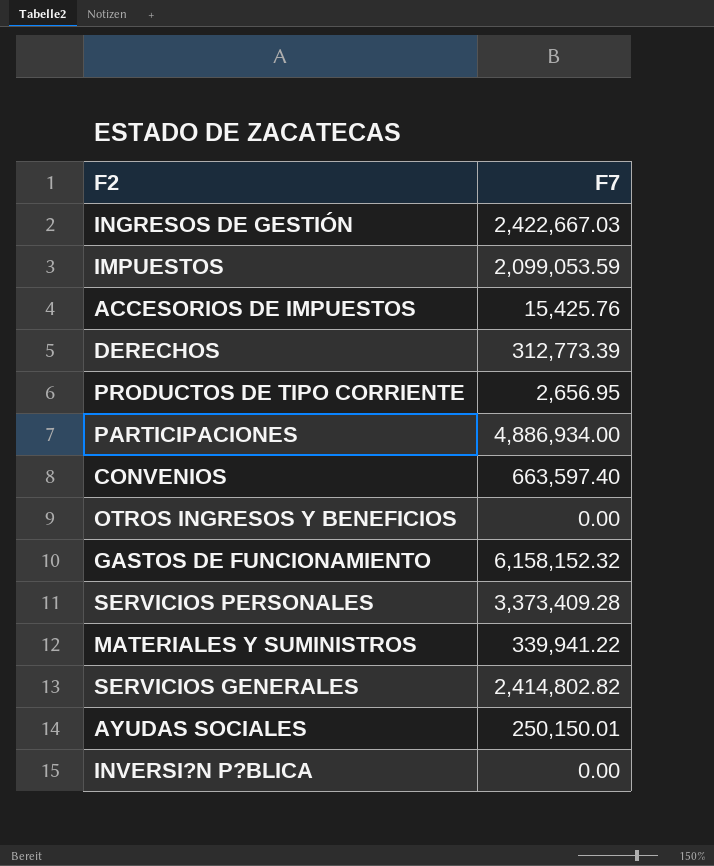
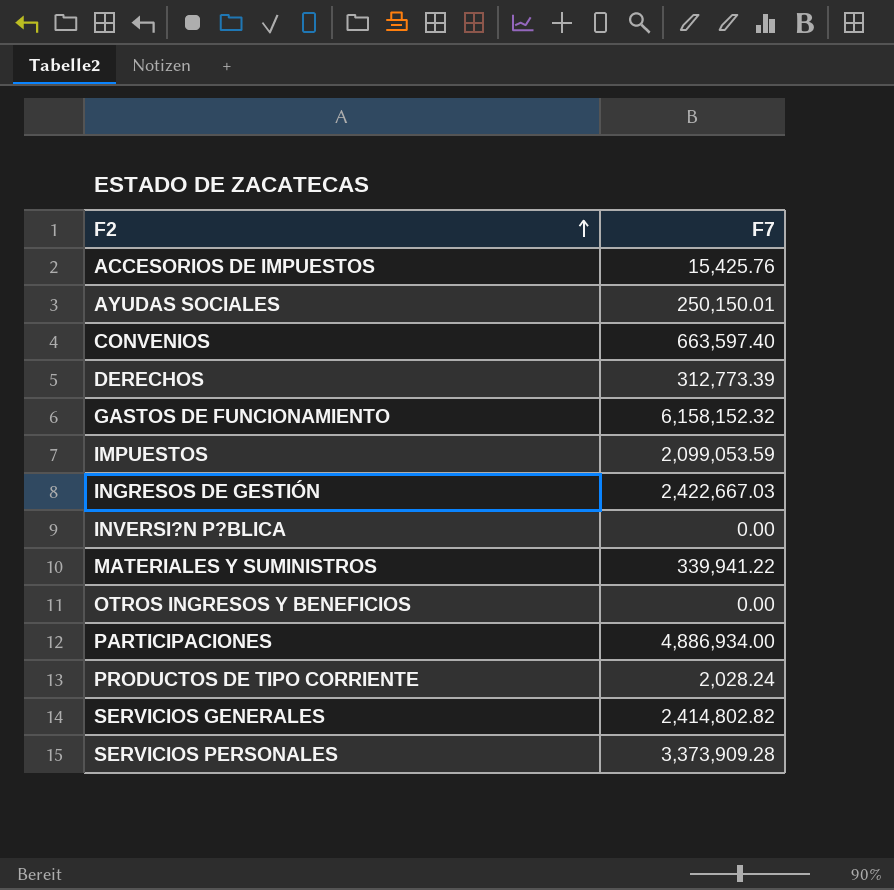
row order: none -> F2 ascending
PRODUCTOS DE TIPO CORRIENTE | F7: 2,656.95 -> 2,028.24
SERVICIOS PERSONALES | F7: 3,373,409.28 -> 3,373,909.28

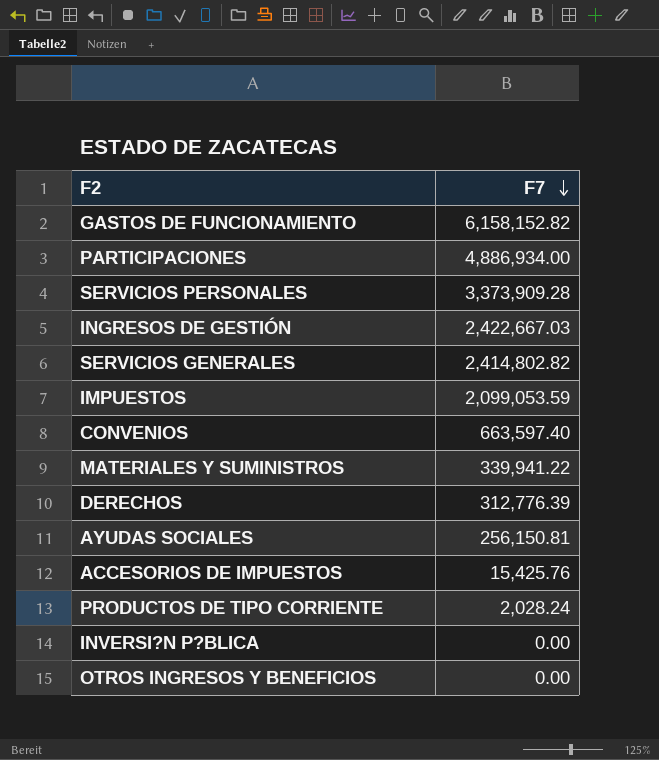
row order: F2 ascending -> F7 descending
GASTOS DE FUNCIONAMIENTO | F7: 6,158,152.32 -> 6,158,152.82
DERECHOS | F7: 312,773.39 -> 312,776.39
AYUDAS SOCIALES | F7: 250,150.01 -> 256,150.81

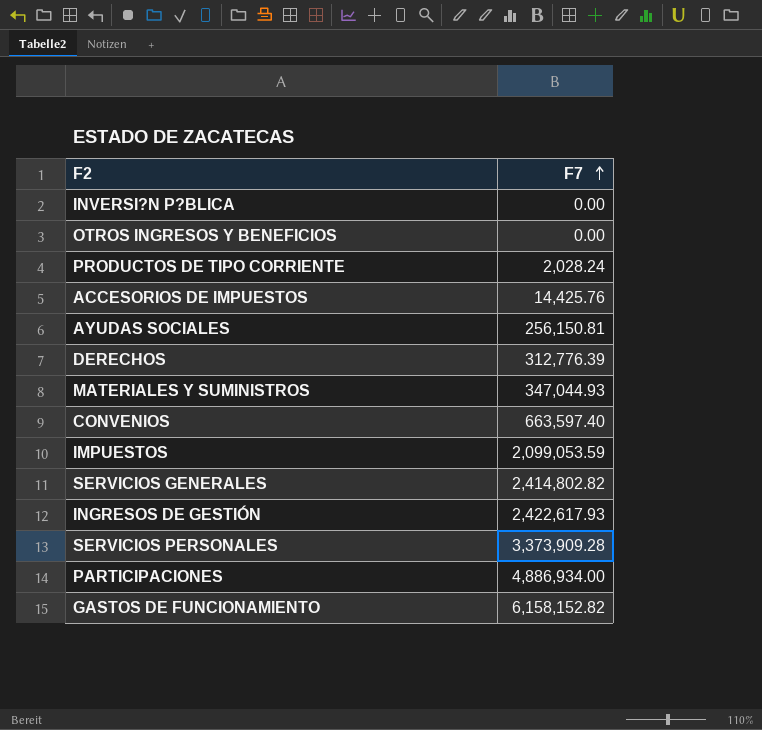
row order: F7 descending -> F7 ascending
ACCESORIOS DE IMPUESTOS | F7: 15,425.76 -> 14,425.76
MATERIALES Y SUMINISTROS | F7: 339,941.22 -> 347,044.93
INGRESOS DE GESTIÓN | F7: 2,422,667.03 -> 2,422,617.93

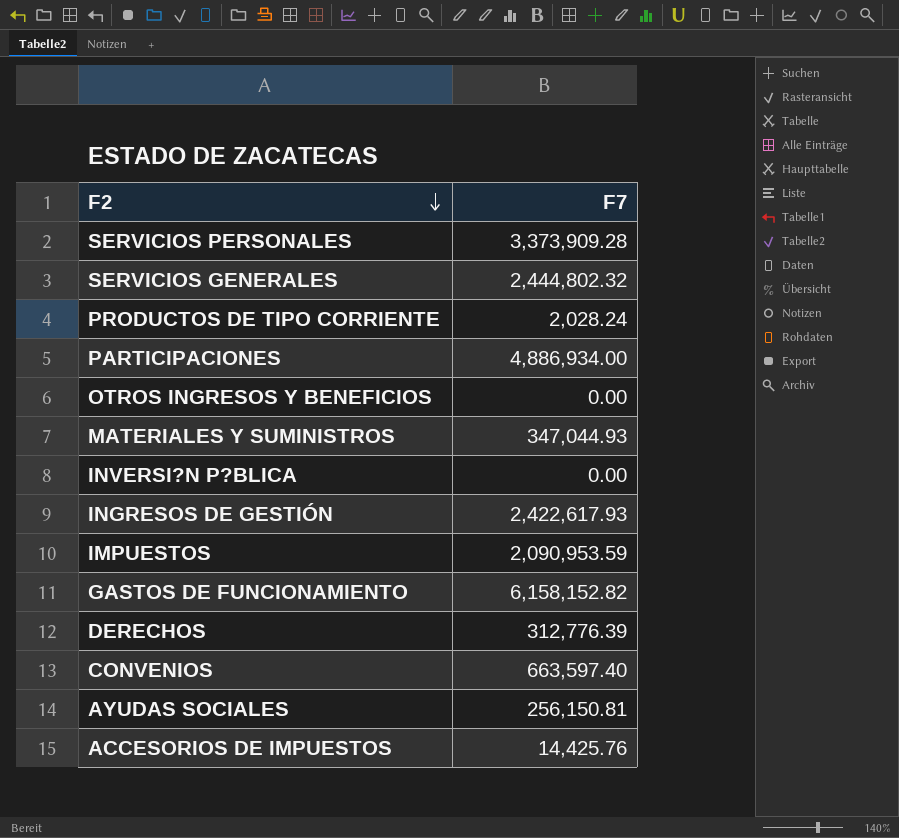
row order: F7 ascending -> F2 descending
SERVICIOS GENERALES | F7: 2,414,802.82 -> 2,444,802.32
IMPUESTOS | F7: 2,099,053.59 -> 2,090,953.59

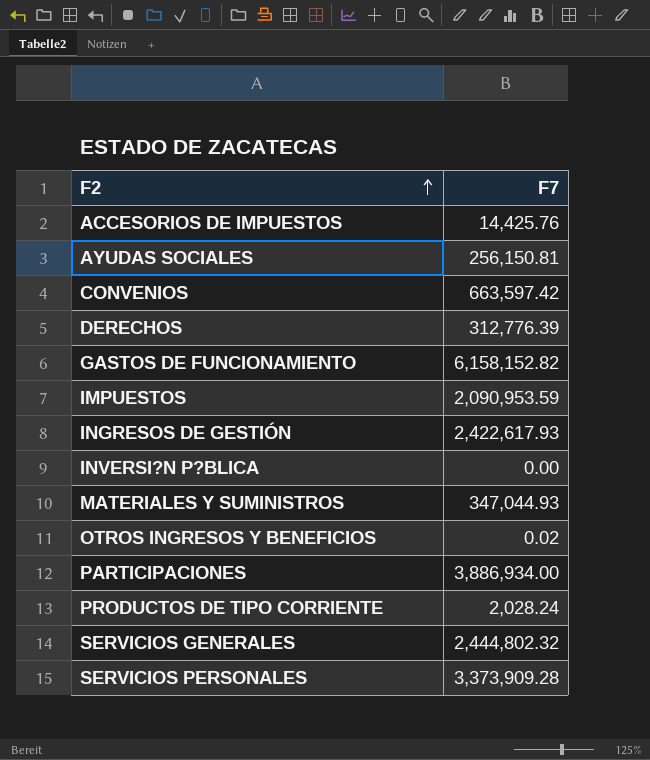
row order: F2 descending -> F2 ascending
CONVENIOS | F7: 663,597.40 -> 663,597.42
OTROS INGRESOS Y BENEFICIOS | F7: 0.00 -> 0.02
PARTICIPACIONES | F7: 4,886,934.00 -> 3,886,934.00

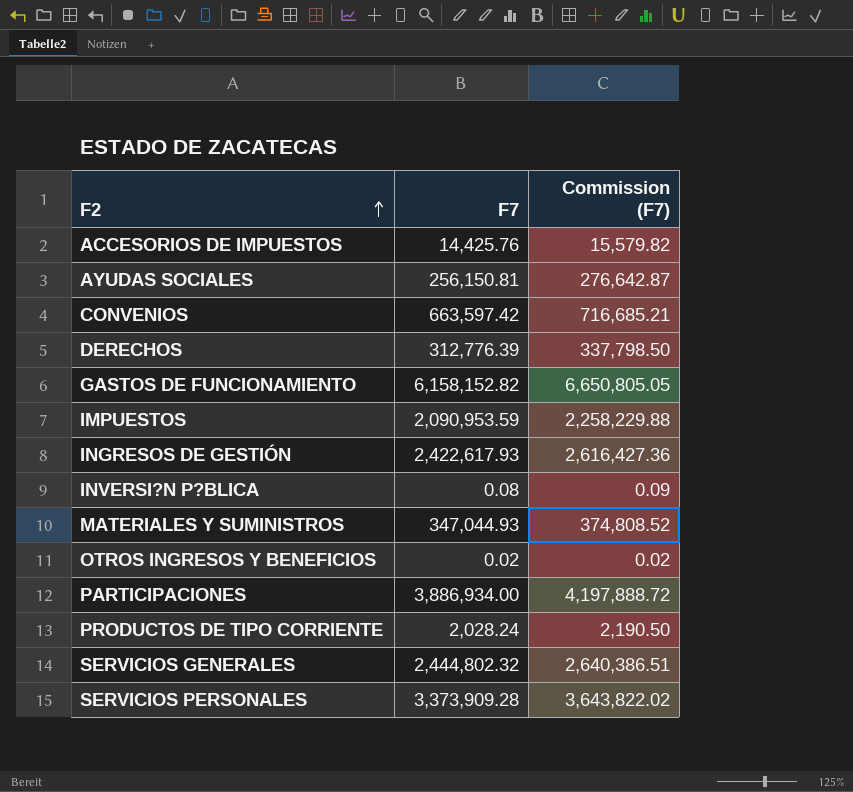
column Commission (F7) | formula: none -> [F7] * 1.08
INVERSI?N P?BLICA | F7: 0.00 -> 0.08

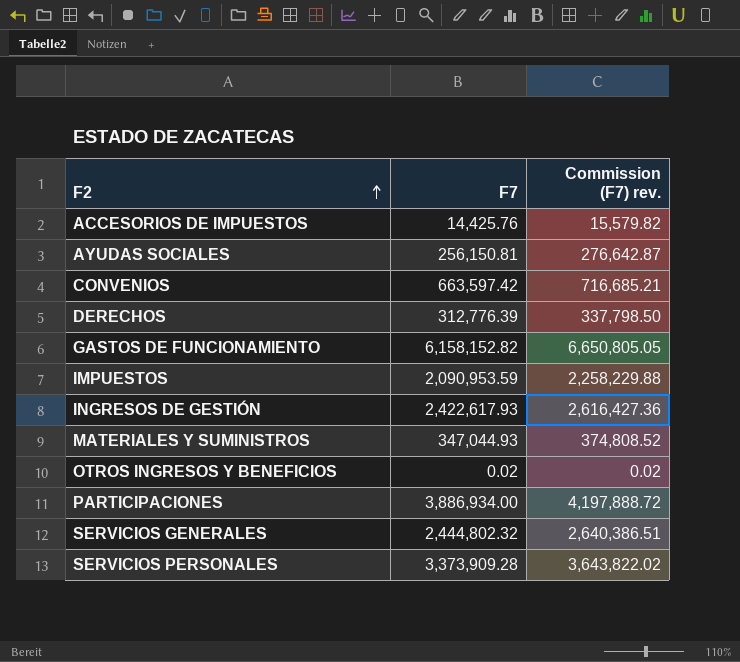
column name: Commission (F7) -> Commission (F7) rev.
row INVERSI?N P?BLICA: 0.08 | 0.09 -> none
row PRODUCTOS DE TIPO CORRIENTE: 2,028.24 | 2,190.50 -> none

